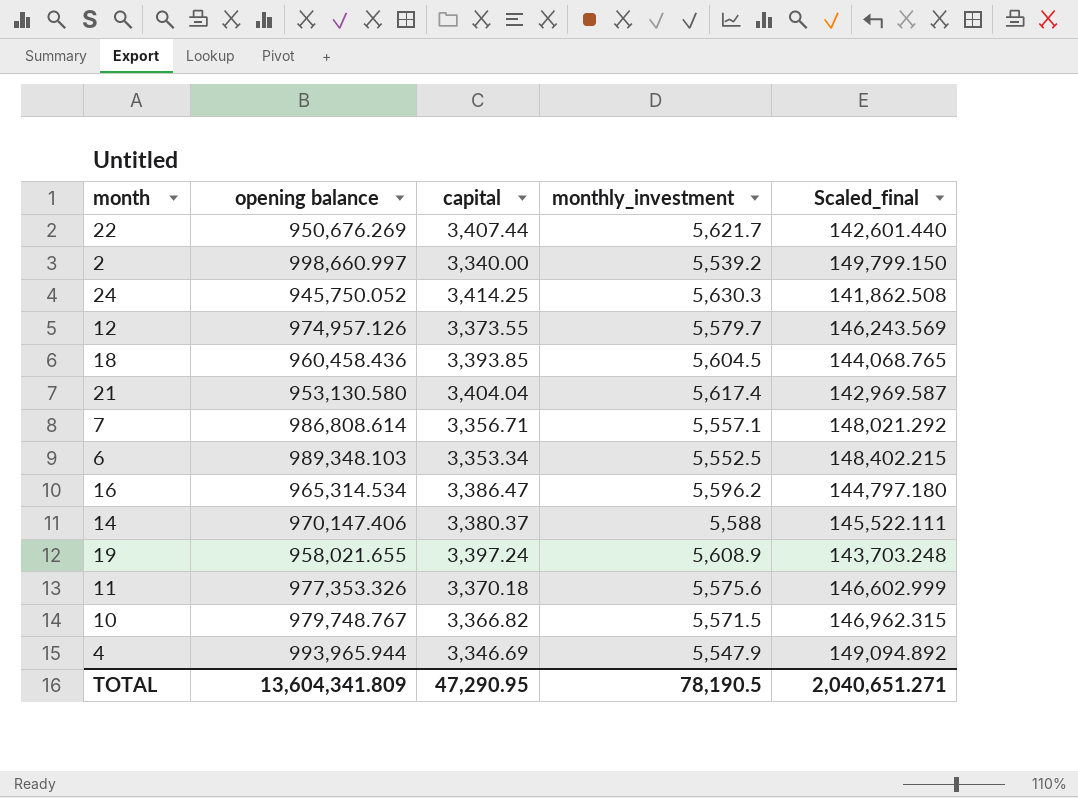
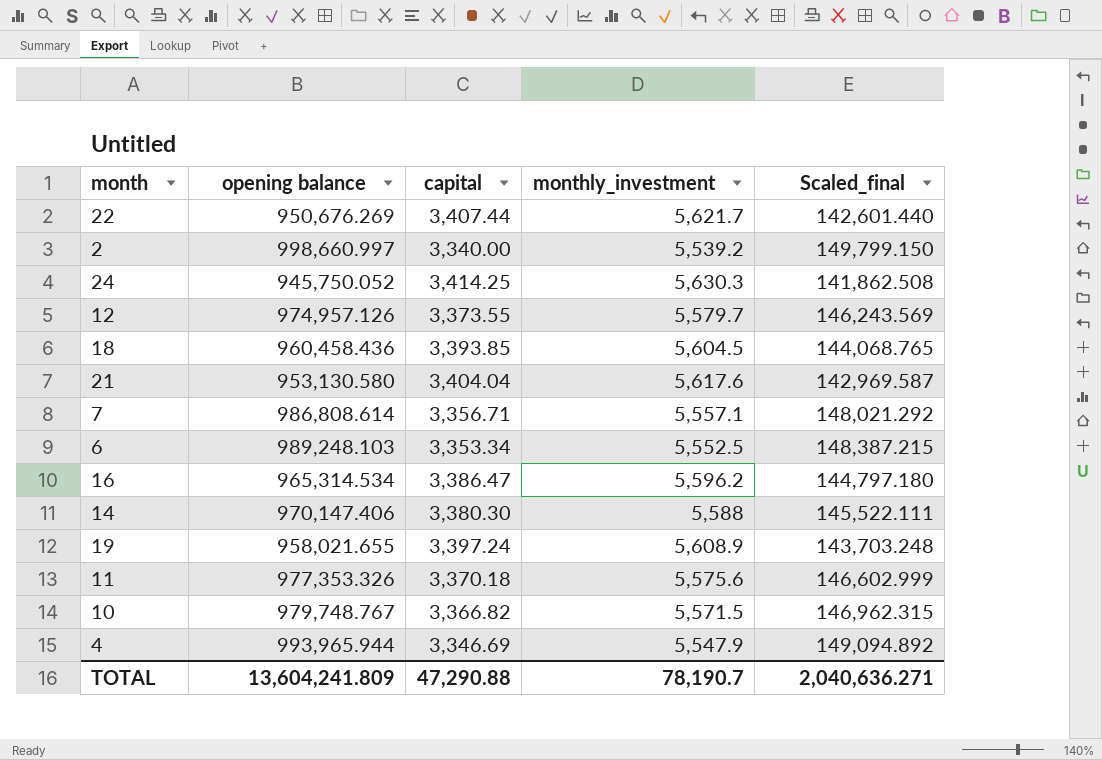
21 | monthly_investment: 5,617.4 -> 5,617.6
6 | opening balance: 989,348.103 -> 989,248.103
6 | Scaled_final: 148,402.215 -> 148,387.215
14 | capital: 3,380.37 -> 3,380.30
TOTAL | opening balance: 13,604,341.809 -> 13,604,241.809
TOTAL | capital: 47,290.95 -> 47,290.88
TOTAL | monthly_investment: 78,190.5 -> 78,190.7
TOTAL | Scaled_final: 2,040,651.271 -> 2,040,636.271

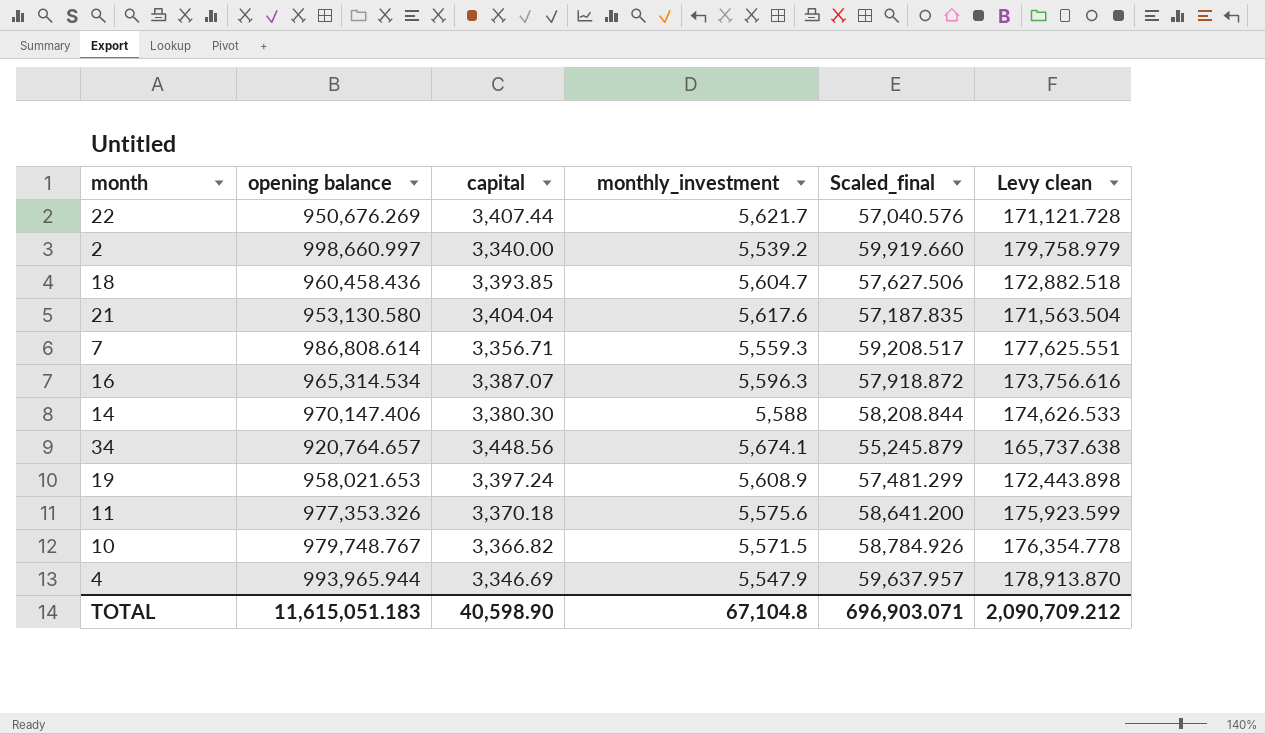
column Scaled_final | formula: [opening balance] * 0.15 -> [opening balance] * 0.06
column Levy clean | formula: none -> [opening balance] * 0.18
row 24: 945,750.052 | 3,414.25 | 5,630.3 | 141,862.508 -> none
row 12: 974,957.126 | 3,373.55 | 5,579.7 | 146,243.569 -> none
row 6: 989,248.103 | 3,353.34 | 5,552.5 | 148,387.215 -> none
18 | monthly_investment: 5,604.5 -> 5,604.7
7 | monthly_investment: 5,557.1 -> 5,559.3
16 | capital: 3,386.47 -> 3,387.07
16 | monthly_investment: 5,596.2 -> 5,596.3
row 34: none -> 920,764.657 | 3,448.56 | 5,674.1 | 55,245.879 | 165,737.638
19 | opening balance: 958,021.655 -> 958,021.653
TOTAL | opening balance: 13,604,241.809 -> 11,615,051.183
TOTAL | capital: 47,290.88 -> 40,598.90
TOTAL | monthly_investment: 78,190.7 -> 67,104.8
TOTAL | Scaled_final: 2,040,636.271 -> 696,903.071

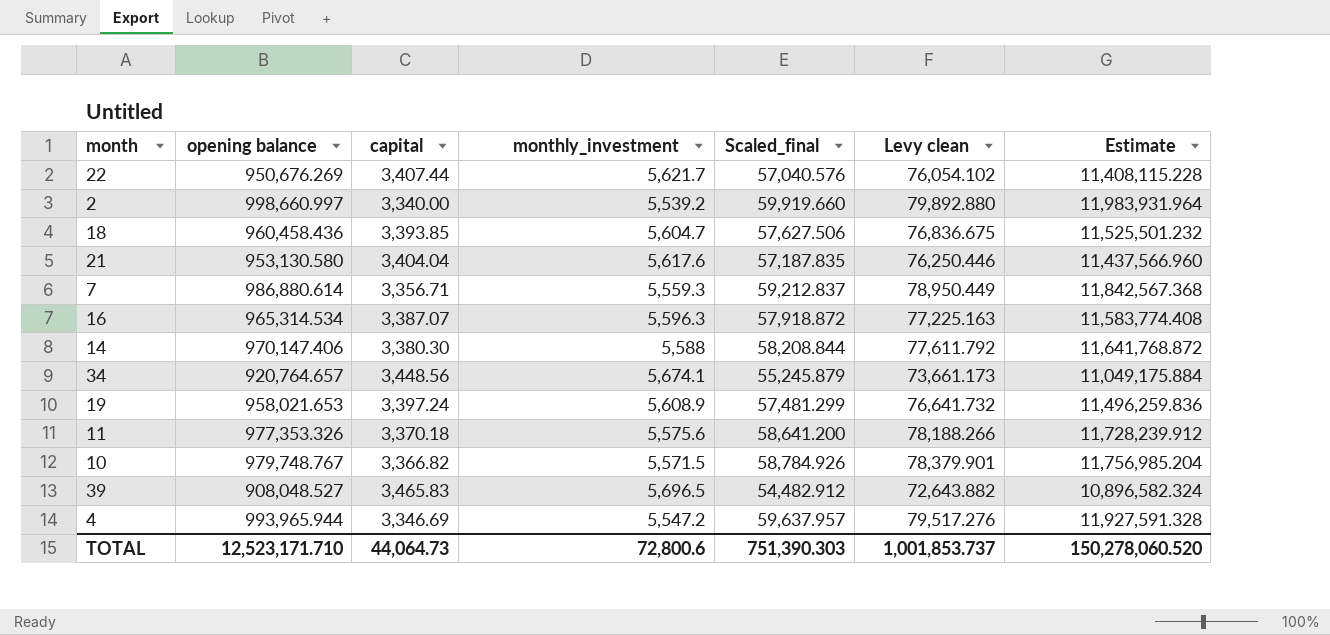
column Levy clean | formula: [opening balance] * 0.18 -> [opening balance] * 0.08
column Estimate | formula: none -> [opening balance] * 12
7 | opening balance: 986,808.614 -> 986,880.614
7 | Scaled_final: 59,208.517 -> 59,212.837
row 39: none -> 908,048.527 | 3,465.83 | 5,696.5 | 54,482.912 | 72,643.882 | 10,896,582.324
4 | monthly_investment: 5,547.9 -> 5,547.2
TOTAL | opening balance: 11,615,051.183 -> 12,523,171.710
TOTAL | capital: 40,598.90 -> 44,064.73
TOTAL | monthly_investment: 67,104.8 -> 72,800.6
TOTAL | Scaled_final: 696,903.071 -> 751,390.303
TOTAL | Levy clean: 2,090,709.212 -> 1,001,853.737

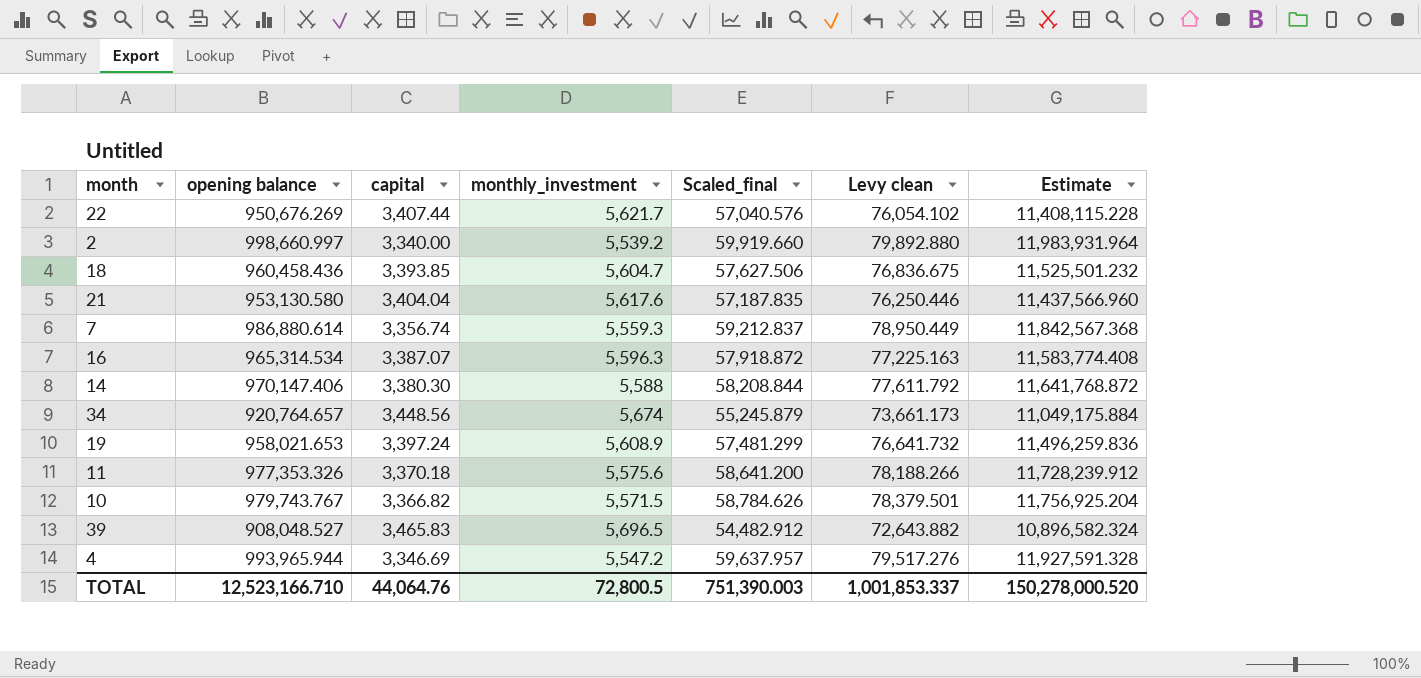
7 | capital: 3,356.71 -> 3,356.74
34 | monthly_investment: 5,674.1 -> 5,674
10 | opening balance: 979,748.767 -> 979,743.767
10 | Scaled_final: 58,784.926 -> 58,784.626
10 | Levy clean: 78,379.901 -> 78,379.501
10 | Estimate: 11,756,985.204 -> 11,756,925.204
TOTAL | opening balance: 12,523,171.710 -> 12,523,166.710
TOTAL | capital: 44,064.73 -> 44,064.76
TOTAL | monthly_investment: 72,800.6 -> 72,800.5
TOTAL | Scaled_final: 751,390.303 -> 751,390.003
TOTAL | Levy clean: 1,001,853.737 -> 1,001,853.337
TOTAL | Estimate: 150,278,060.520 -> 150,278,000.520

